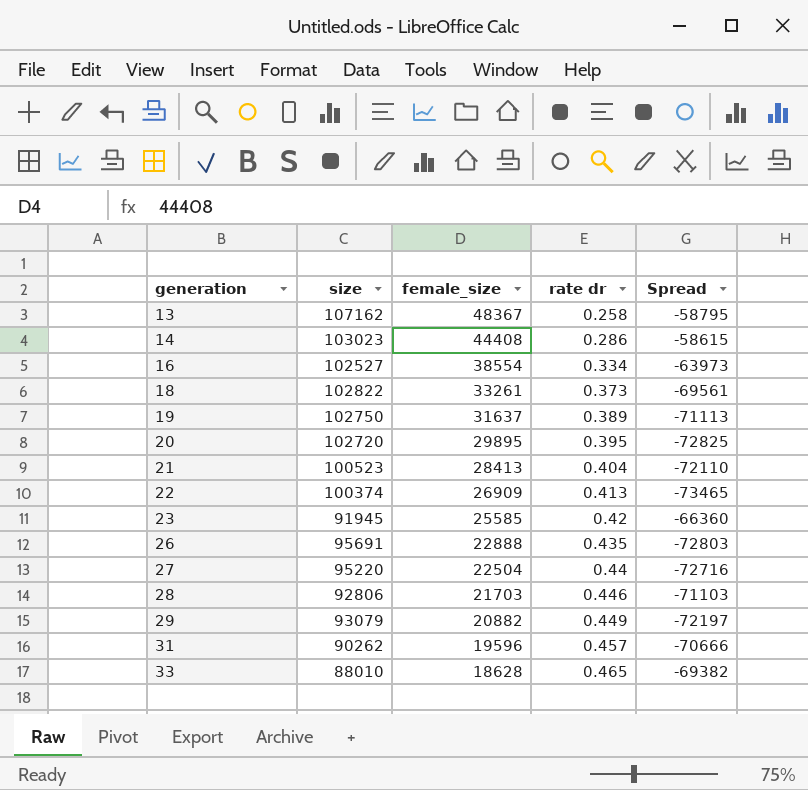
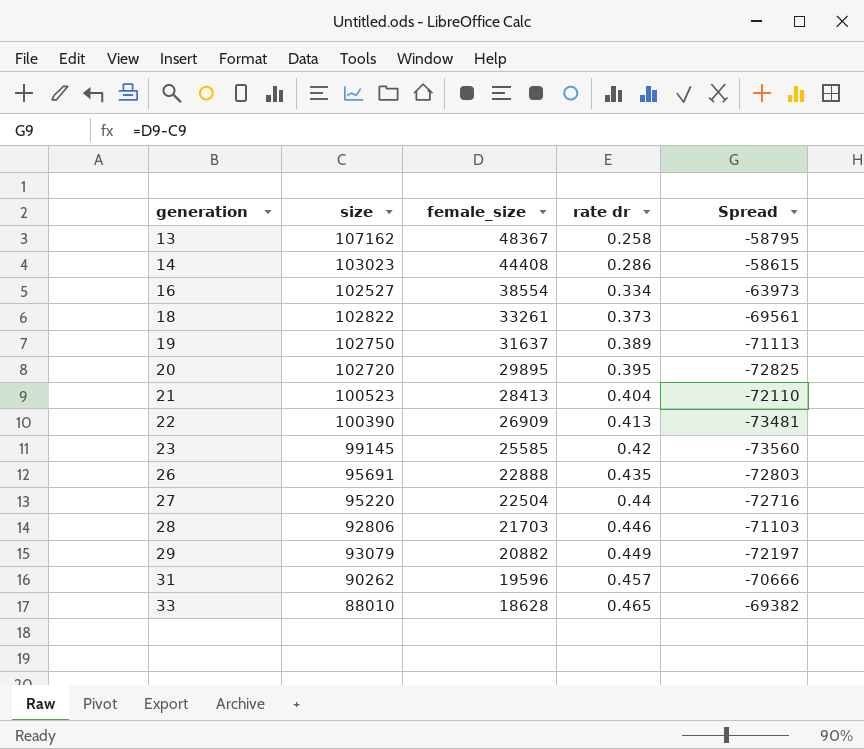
22 | size: 100374 -> 100390
22 | Spread: -73465 -> -73481
23 | size: 91945 -> 99145
23 | Spread: -66360 -> -73560

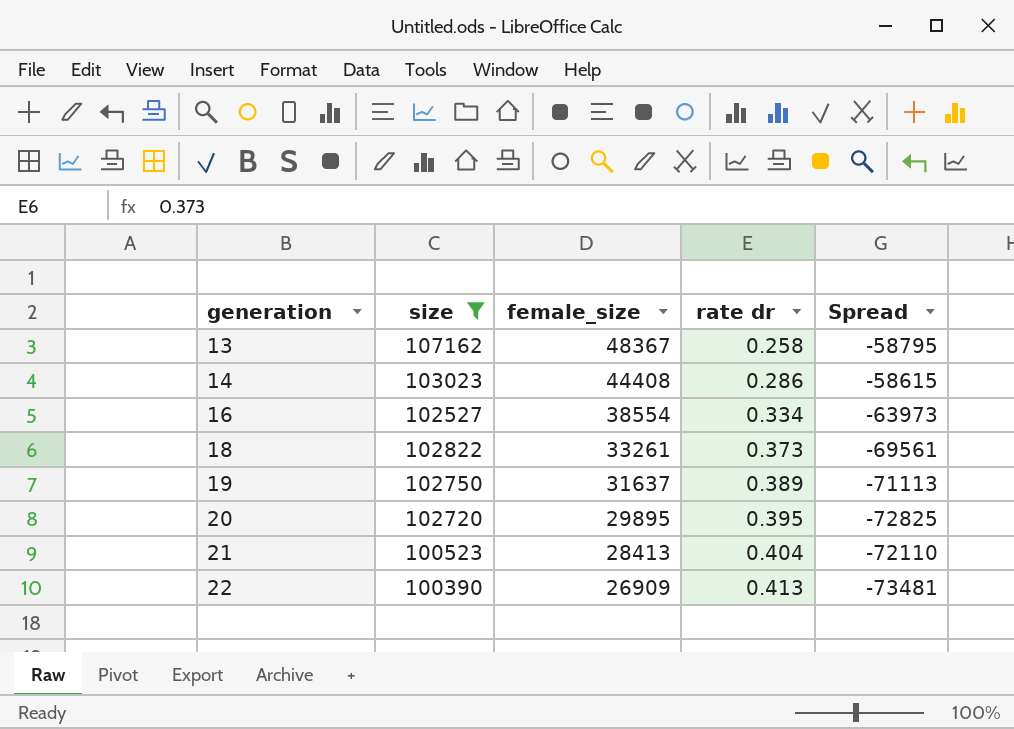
filter: none -> size >= 100390

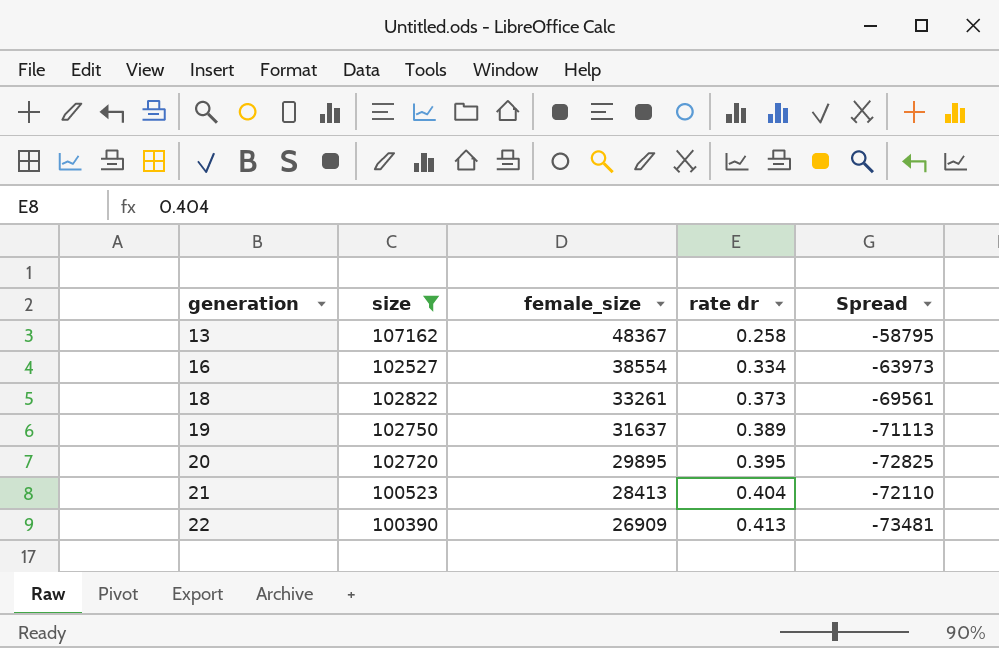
row 14: 103023 | 44408 | 0.286 | -58615 -> none

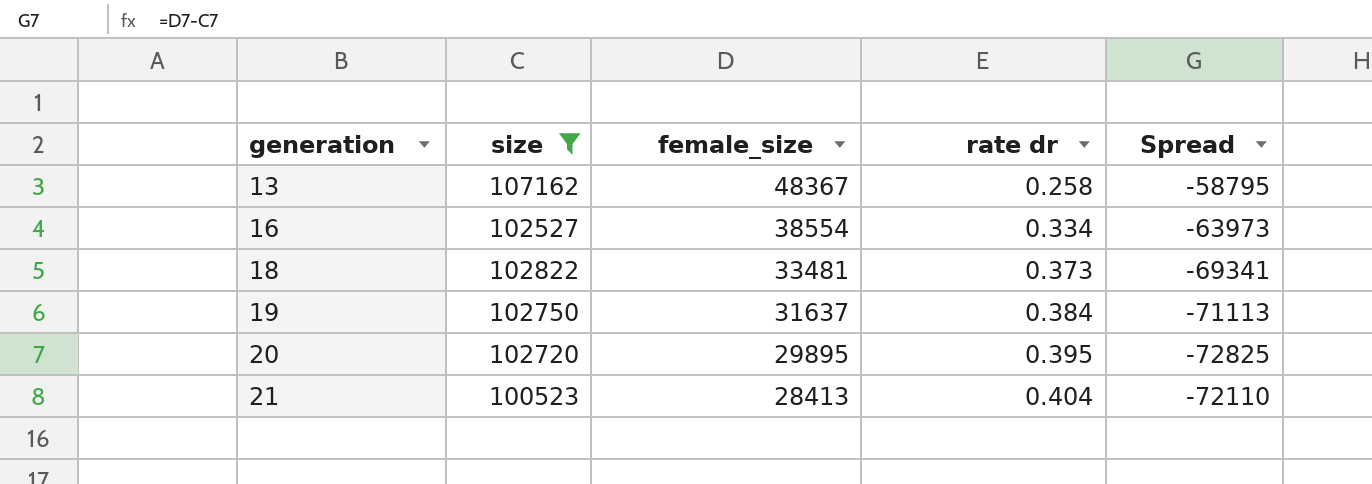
row 22: 100390 | 26909 | 0.413 | -73481 -> none
18 | female_size: 33261 -> 33481
18 | Spread: -69561 -> -69341
19 | rate dr: 0.389 -> 0.384

